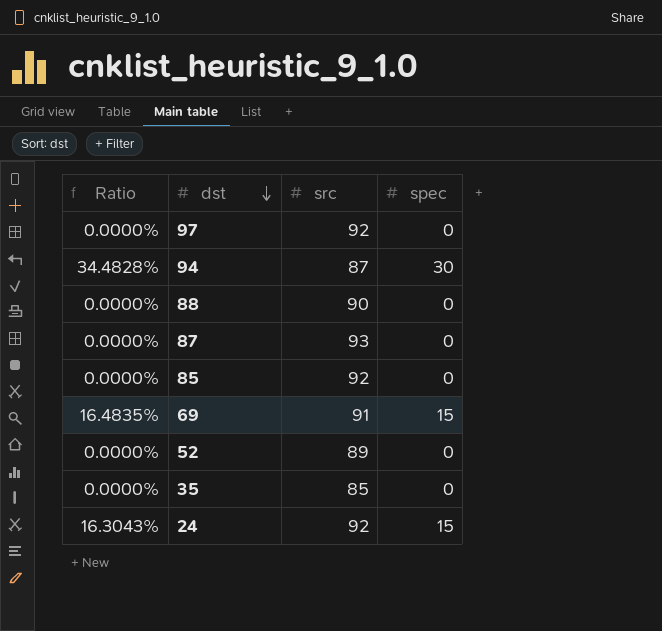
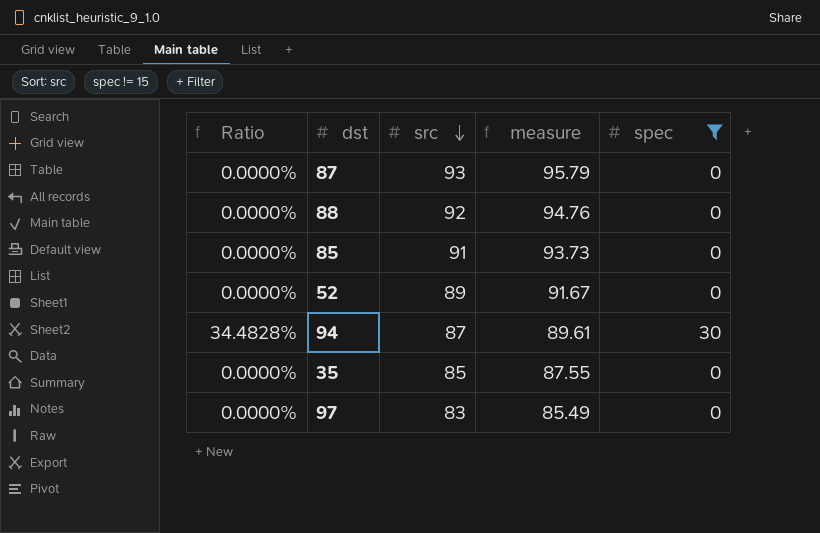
filter: none -> spec != 15
row order: dst descending -> src descending
column measure | formula: none -> [src] * 1.03
88 | src: 90 -> 92
85 | src: 92 -> 91
97 | src: 92 -> 83

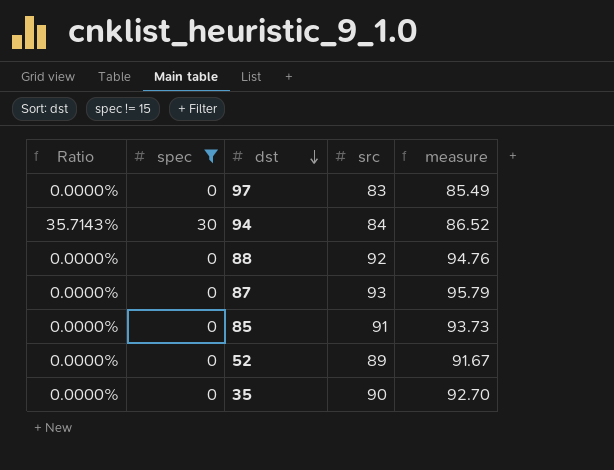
row order: src descending -> dst descending
column spec | position: 5 -> 2
94 | Ratio: 34.4828% -> 35.7143%
94 | src: 87 -> 84
94 | measure: 89.61 -> 86.52
35 | src: 85 -> 90
35 | measure: 87.55 -> 92.70

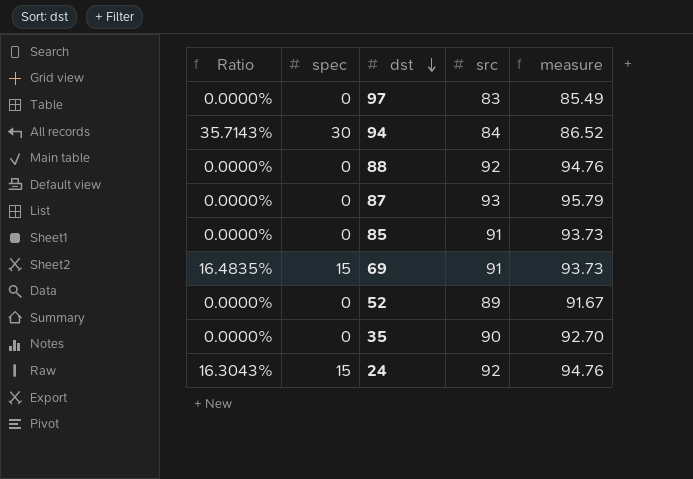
filter: spec != 15 -> none

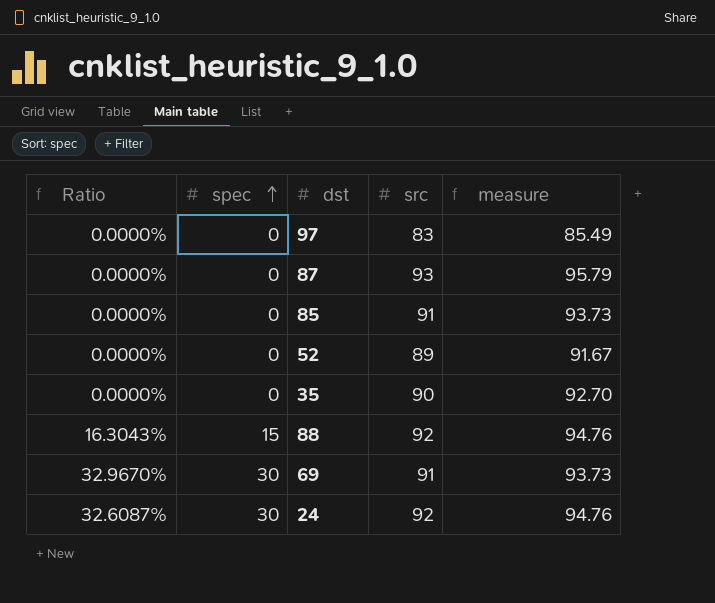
row order: dst descending -> spec ascending
row 94: 35.7143% | 30 | 84 | 86.52 -> none
88 | Ratio: 0.0000% -> 16.3043%
88 | spec: 0 -> 15
69 | Ratio: 16.4835% -> 32.9670%
69 | spec: 15 -> 30
24 | Ratio: 16.3043% -> 32.6087%
24 | spec: 15 -> 30

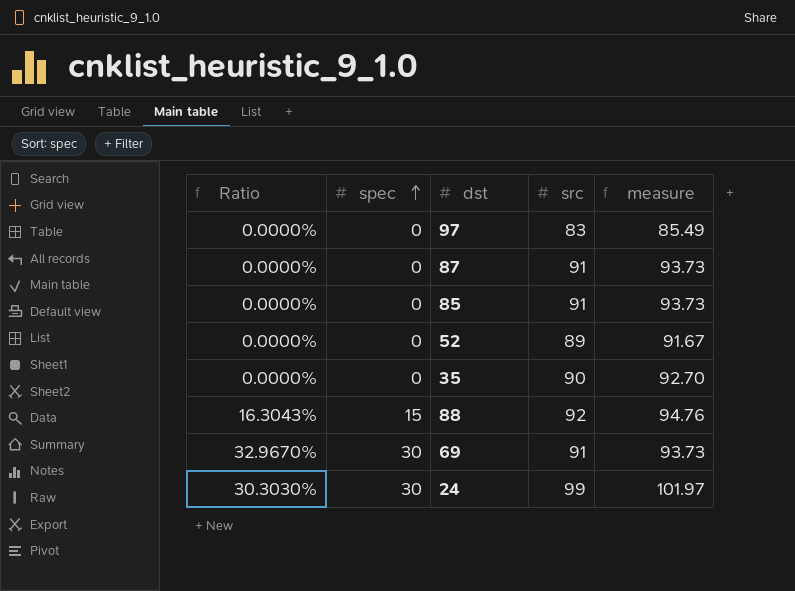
87 | src: 93 -> 91
87 | measure: 95.79 -> 93.73
24 | Ratio: 32.6087% -> 30.3030%
24 | src: 92 -> 99
24 | measure: 94.76 -> 101.97

